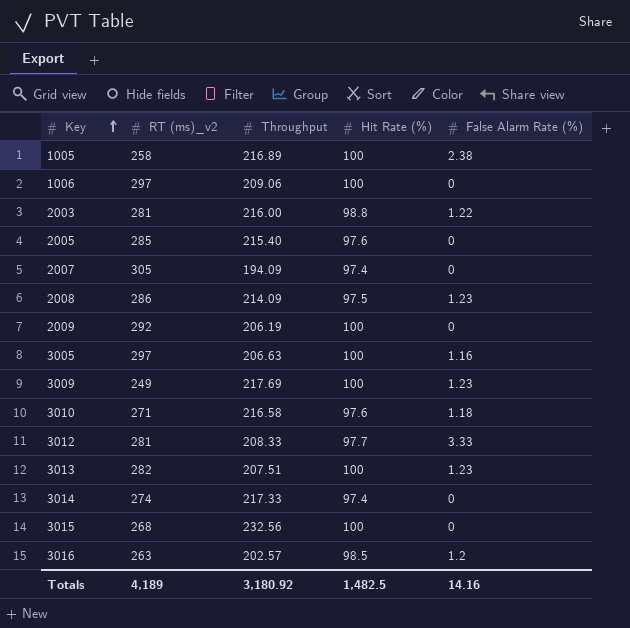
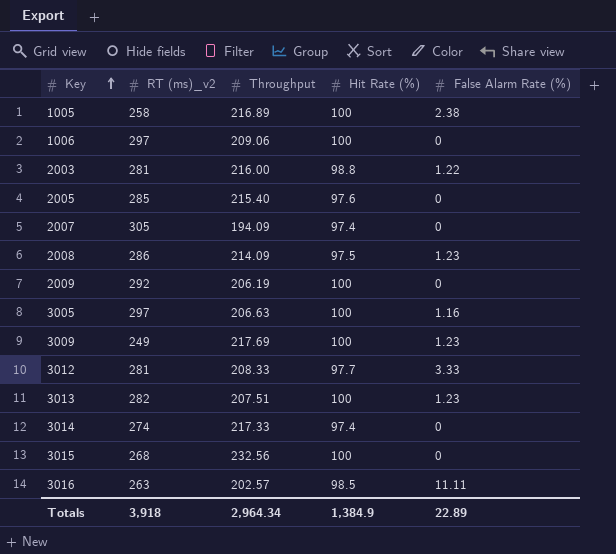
row 3010: 271 | 216.58 | 97.6 | 1.18 -> none
3016 | False Alarm Rate (%): 1.2 -> 11.11
Totals | RT (ms)_v2: 4,189 -> 3,918
Totals | Throughput: 3,180.92 -> 2,964.34
Totals | Hit Rate (%): 1,482.5 -> 1,384.9
Totals | False Alarm Rate (%): 14.16 -> 22.89

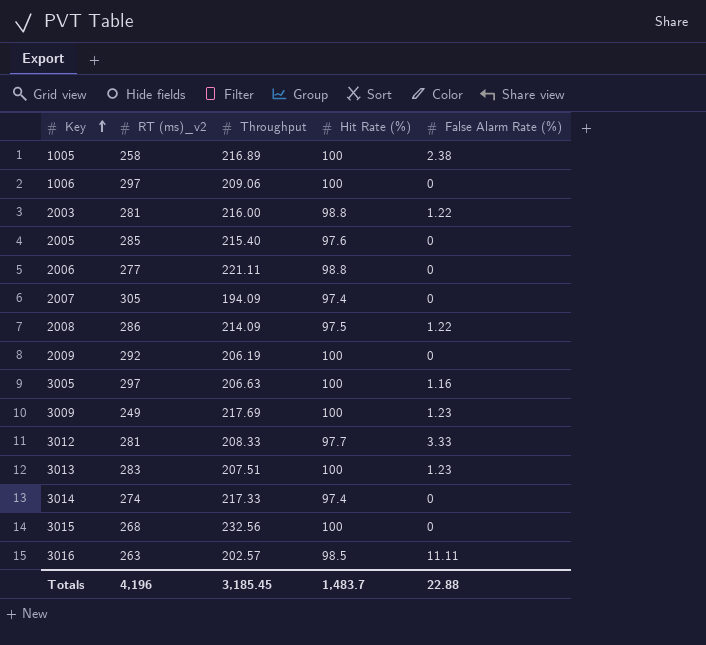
row 2006: none -> 277 | 221.11 | 98.8 | 0
2008 | False Alarm Rate (%): 1.23 -> 1.22
3013 | RT (ms)_v2: 282 -> 283
Totals | RT (ms)_v2: 3,918 -> 4,196
Totals | Throughput: 2,964.34 -> 3,185.45
Totals | Hit Rate (%): 1,384.9 -> 1,483.7
Totals | False Alarm Rate (%): 22.89 -> 22.88

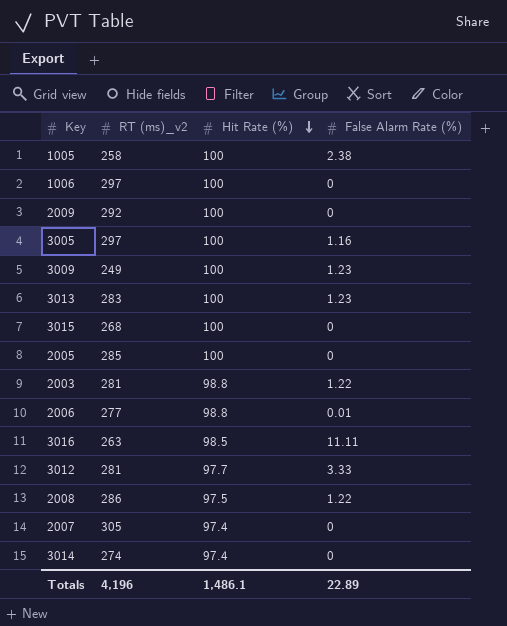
row order: Key ascending -> Hit Rate (%) descending
column Throughput | position: 3 -> none
2005 | Hit Rate (%): 97.6 -> 100
2006 | False Alarm Rate (%): 0 -> 0.01
Totals | Hit Rate (%): 1,483.7 -> 1,486.1
Totals | False Alarm Rate (%): 22.88 -> 22.89

